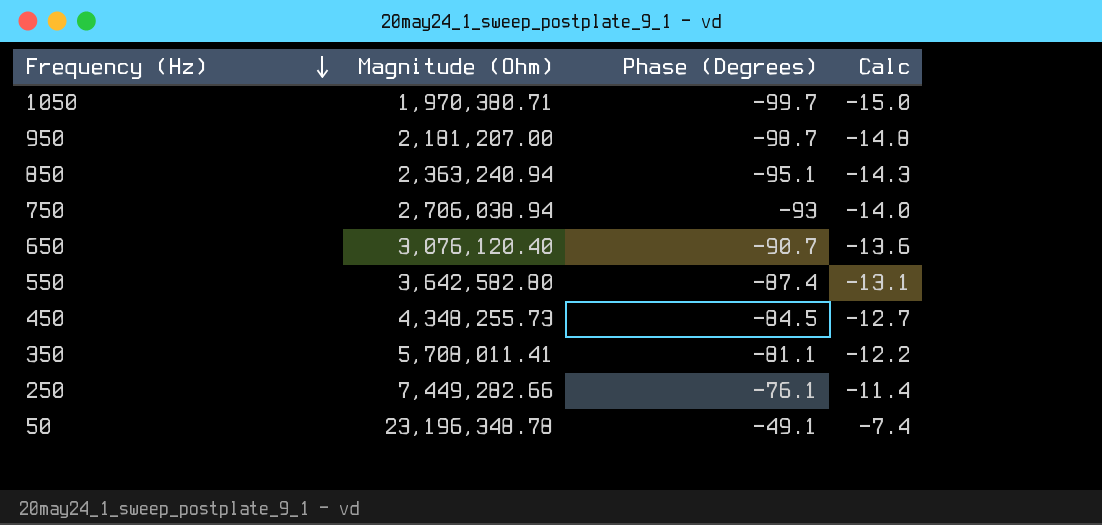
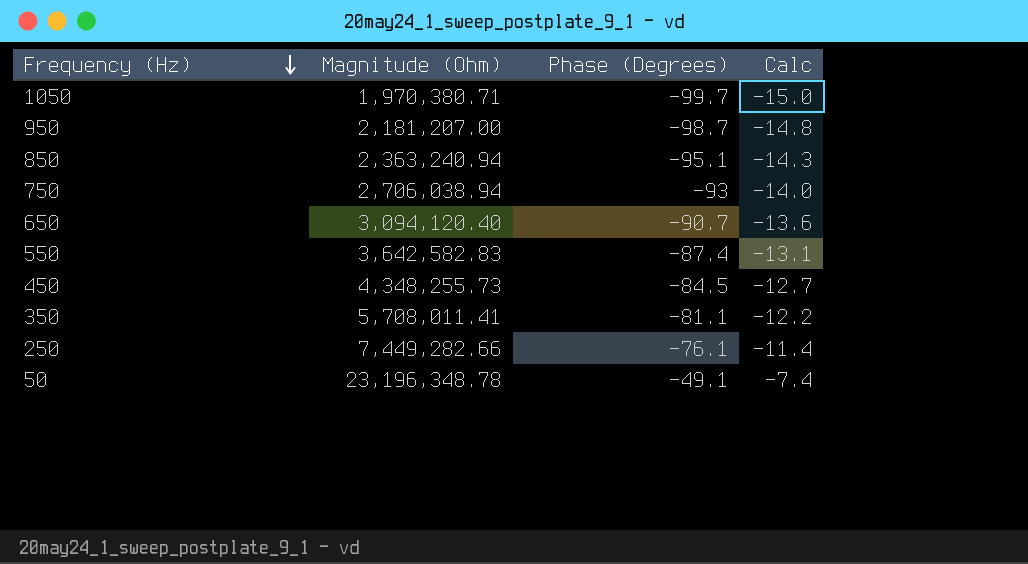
650 | Magnitude (Ohm): 3,076,120.40 -> 3,094,120.40
550 | Magnitude (Ohm): 3,642,582.80 -> 3,642,582.83

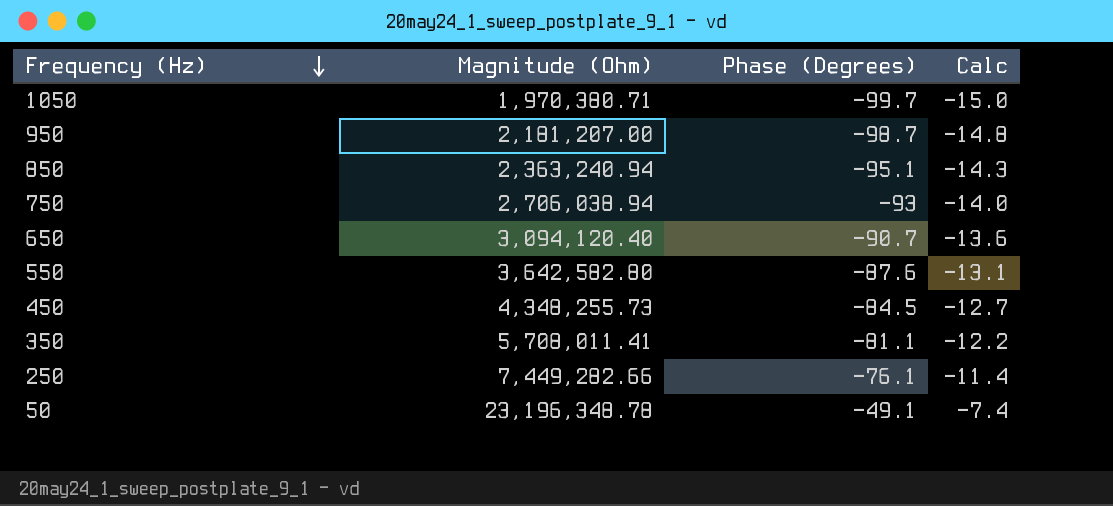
550 | Magnitude (Ohm): 3,642,582.83 -> 3,642,582.80
550 | Phase (Degrees): -87.4 -> -87.6

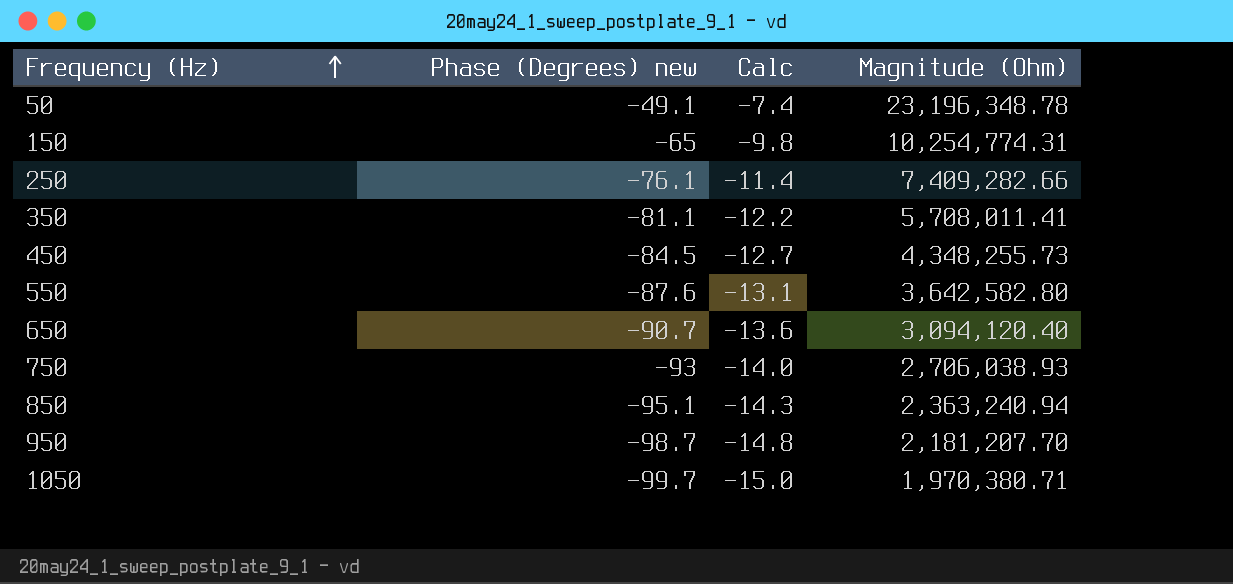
row order: Frequency (Hz) descending -> Frequency (Hz) ascending
column name: Phase (Degrees) -> Phase (Degrees) new
column Magnitude (Ohm) | position: 2 -> 4
row 150: none -> -65 | -9.8 | 10,254,774.31
250 | Magnitude (Ohm): 7,449,282.66 -> 7,409,282.66
750 | Magnitude (Ohm): 2,706,038.94 -> 2,706,038.93
950 | Magnitude (Ohm): 2,181,207.00 -> 2,181,207.70

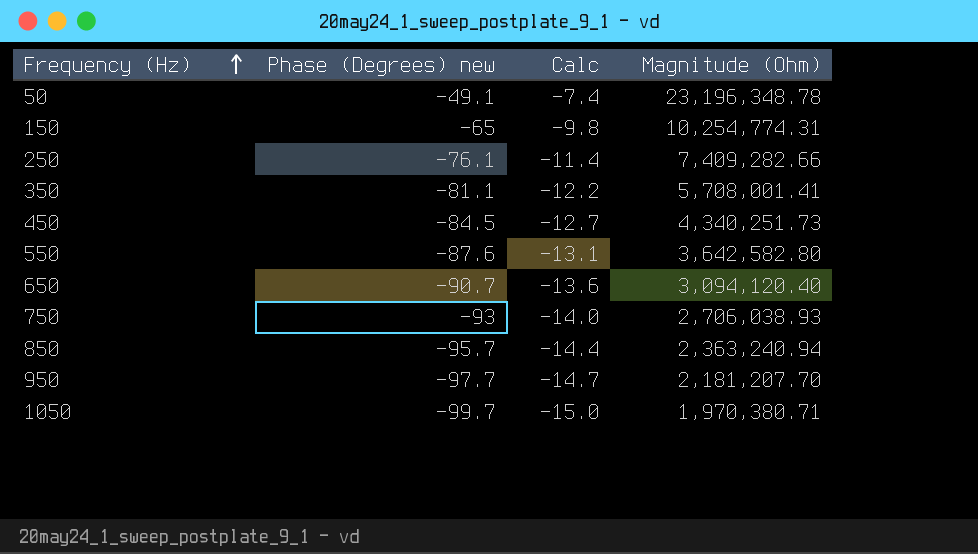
350 | Magnitude (Ohm): 5,708,011.41 -> 5,708,001.41
450 | Magnitude (Ohm): 4,348,255.73 -> 4,340,251.73
850 | Phase (Degrees) new: -95.1 -> -95.7
850 | Calc: -14.3 -> -14.4
950 | Phase (Degrees) new: -98.7 -> -97.7
950 | Calc: -14.8 -> -14.7

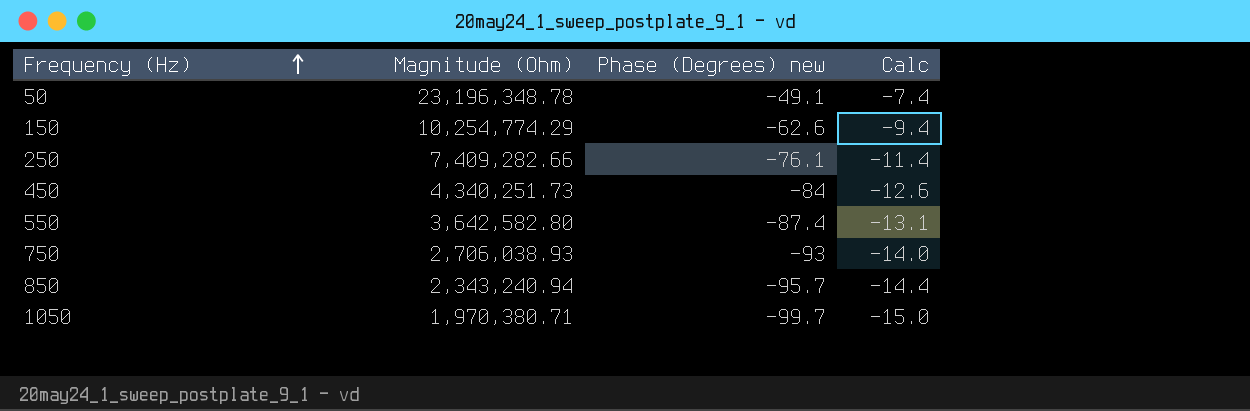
column Magnitude (Ohm) | position: 4 -> 2
row 350: -81.1 | -12.2 | 5,708,001.41 -> none
row 650: -90.7 | -13.6 | 3,094,120.40 -> none
row 950: -97.7 | -14.7 | 2,181,207.70 -> none
150 | Magnitude (Ohm): 10,254,774.31 -> 10,254,774.29
150 | Phase (Degrees) new: -65 -> -62.6
150 | Calc: -9.8 -> -9.4
450 | Phase (Degrees) new: -84.5 -> -84
450 | Calc: -12.7 -> -12.6
550 | Phase (Degrees) new: -87.6 -> -87.4
850 | Magnitude (Ohm): 2,363,240.94 -> 2,343,240.94

